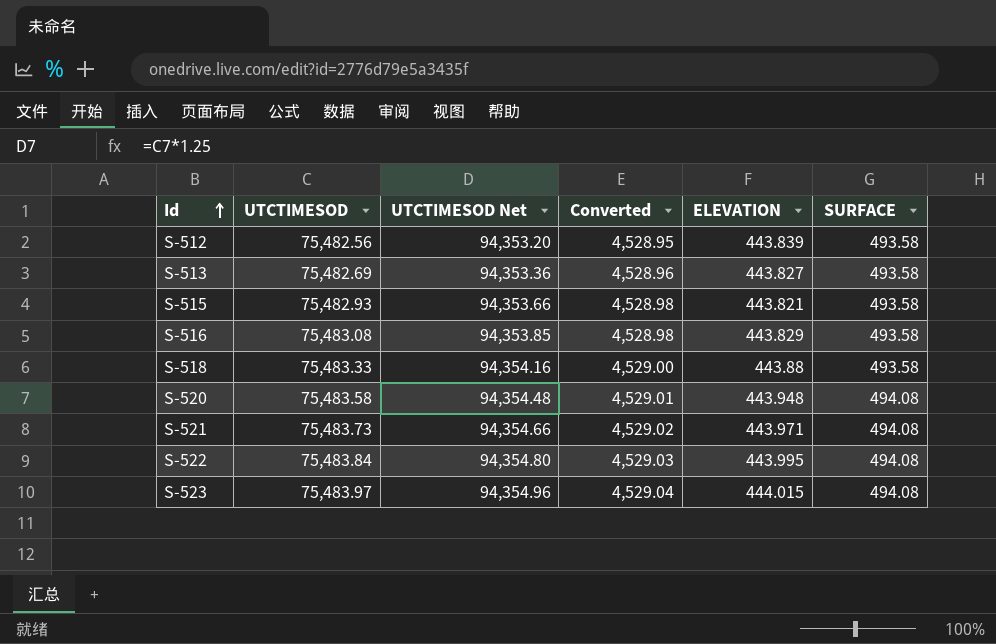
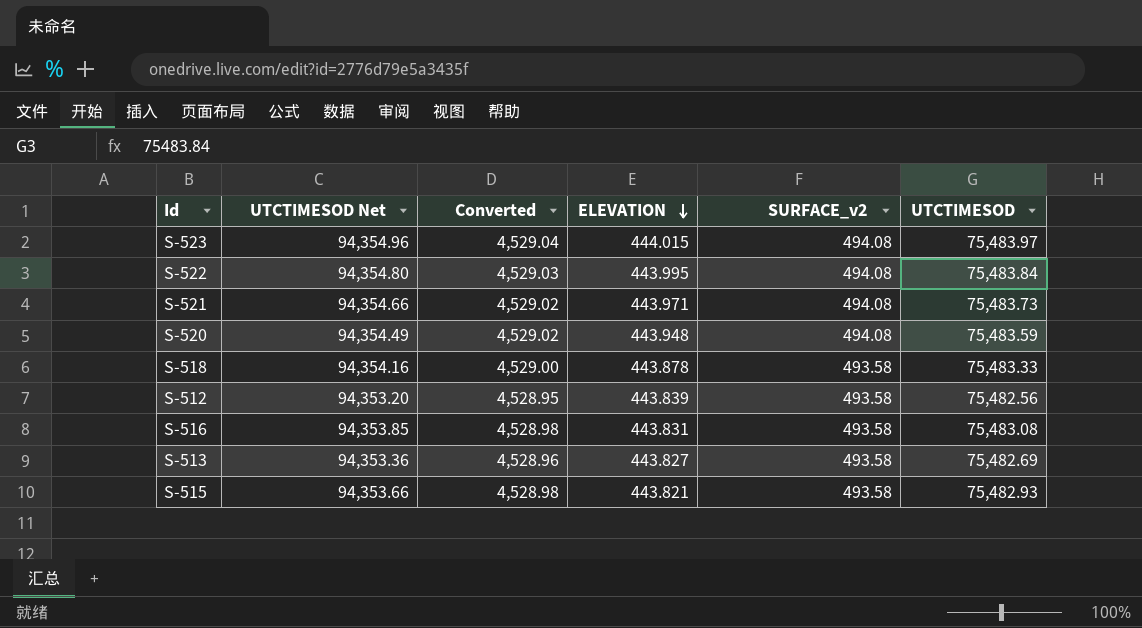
row order: Id ascending -> ELEVATION descending
column name: SURFACE -> SURFACE_v2
column UTCTIMESOD | position: 2 -> 6
S-520 | UTCTIMESOD Net: 94,354.48 -> 94,354.49
S-520 | Converted: 4,529.01 -> 4,529.02
S-520 | UTCTIMESOD: 75,483.58 -> 75,483.59
S-518 | ELEVATION: 443.88 -> 443.878
S-516 | ELEVATION: 443.829 -> 443.831

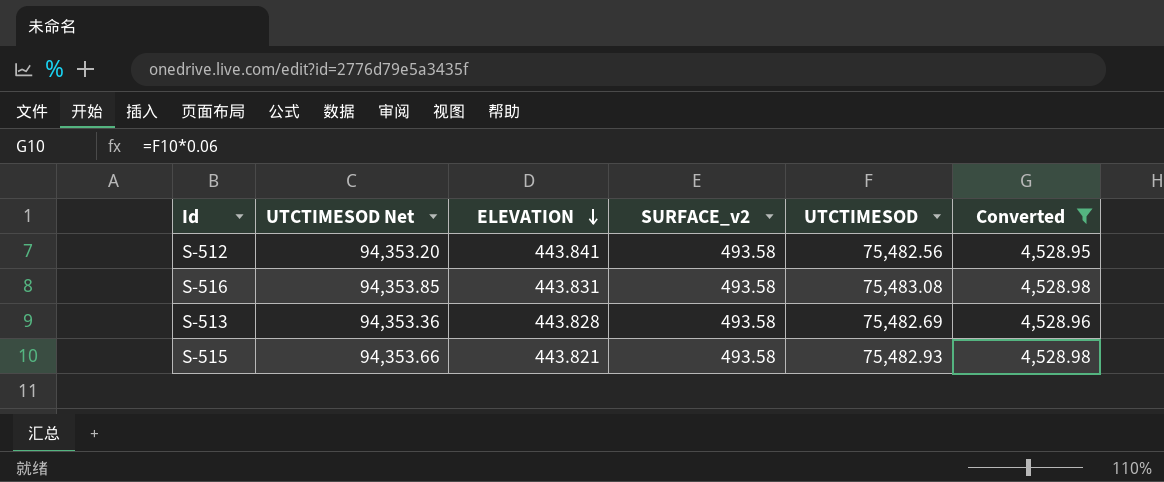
filter: none -> Converted <= 4,528.98
column Converted | position: 3 -> 6
S-512 | ELEVATION: 443.839 -> 443.841
S-513 | ELEVATION: 443.827 -> 443.828

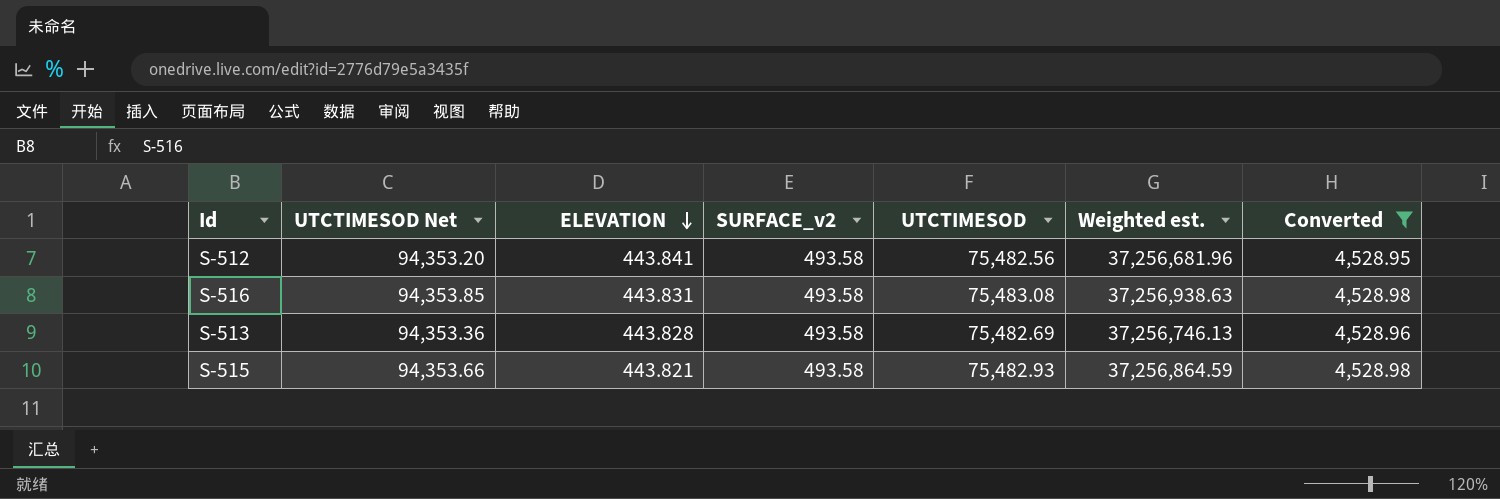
column Weighted est. | formula: none -> [SURFACE_v2] * [UTCTIMESOD]

